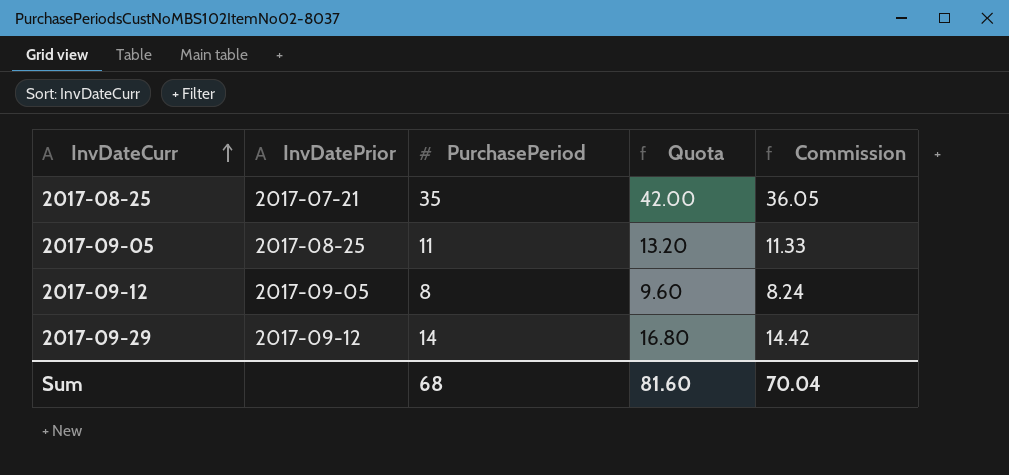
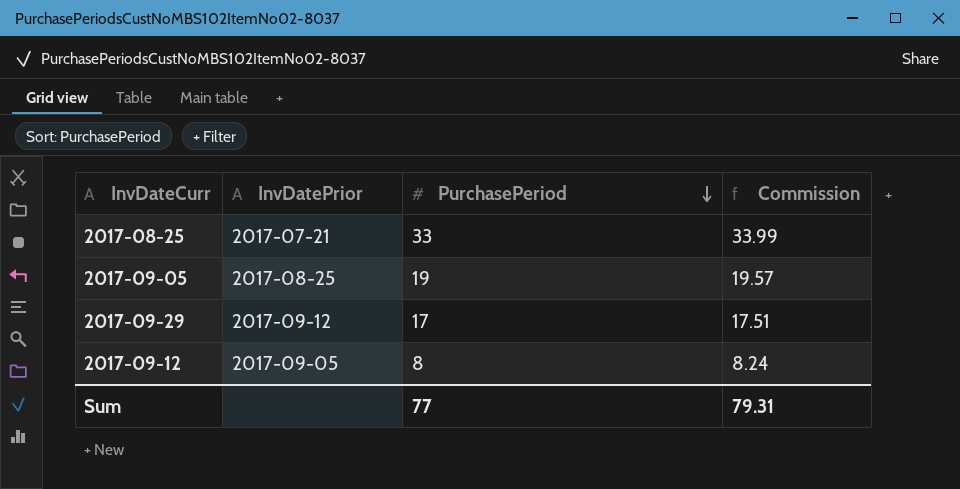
row order: InvDateCurr ascending -> PurchasePeriod descending
column Quota | formula: [PurchasePeriod] * 1.2 -> none
2017-08-25 | PurchasePeriod: 35 -> 33
2017-08-25 | Commission: 36.05 -> 33.99
2017-09-05 | PurchasePeriod: 11 -> 19
2017-09-05 | Commission: 11.33 -> 19.57
2017-09-29 | PurchasePeriod: 14 -> 17
2017-09-29 | Commission: 14.42 -> 17.51
Sum | PurchasePeriod: 68 -> 77
Sum | Commission: 70.04 -> 79.31

